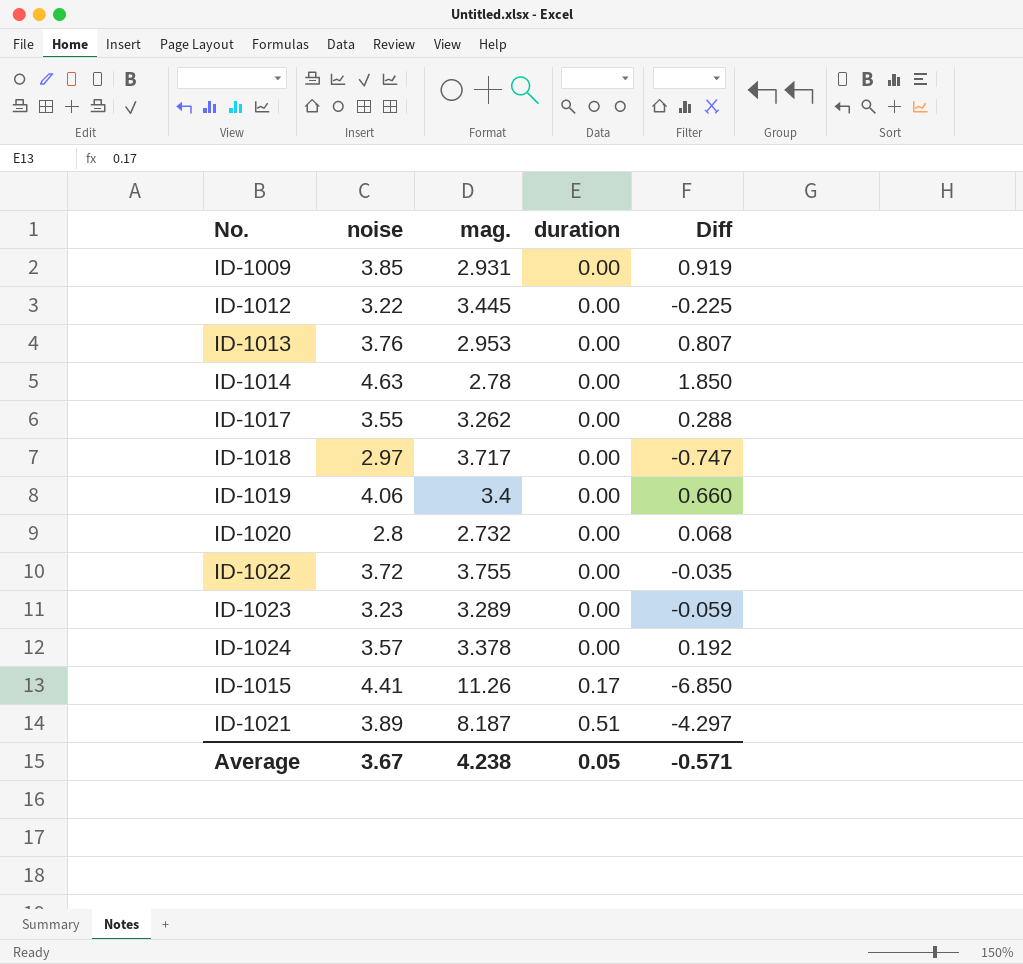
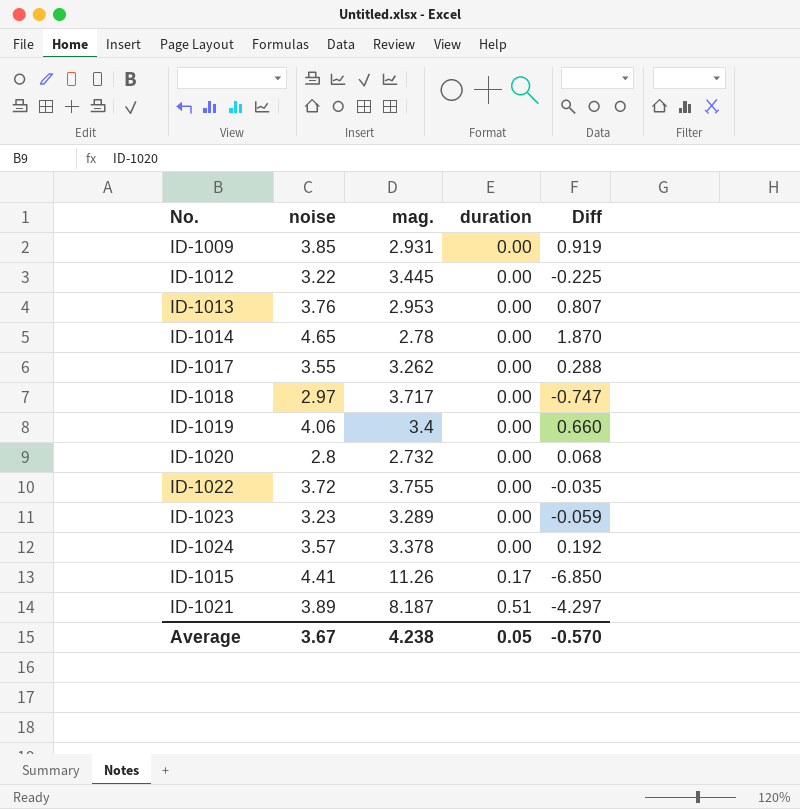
ID-1014 | noise: 4.63 -> 4.65
ID-1014 | Diff: 1.850 -> 1.870
Average | Diff: -0.571 -> -0.570

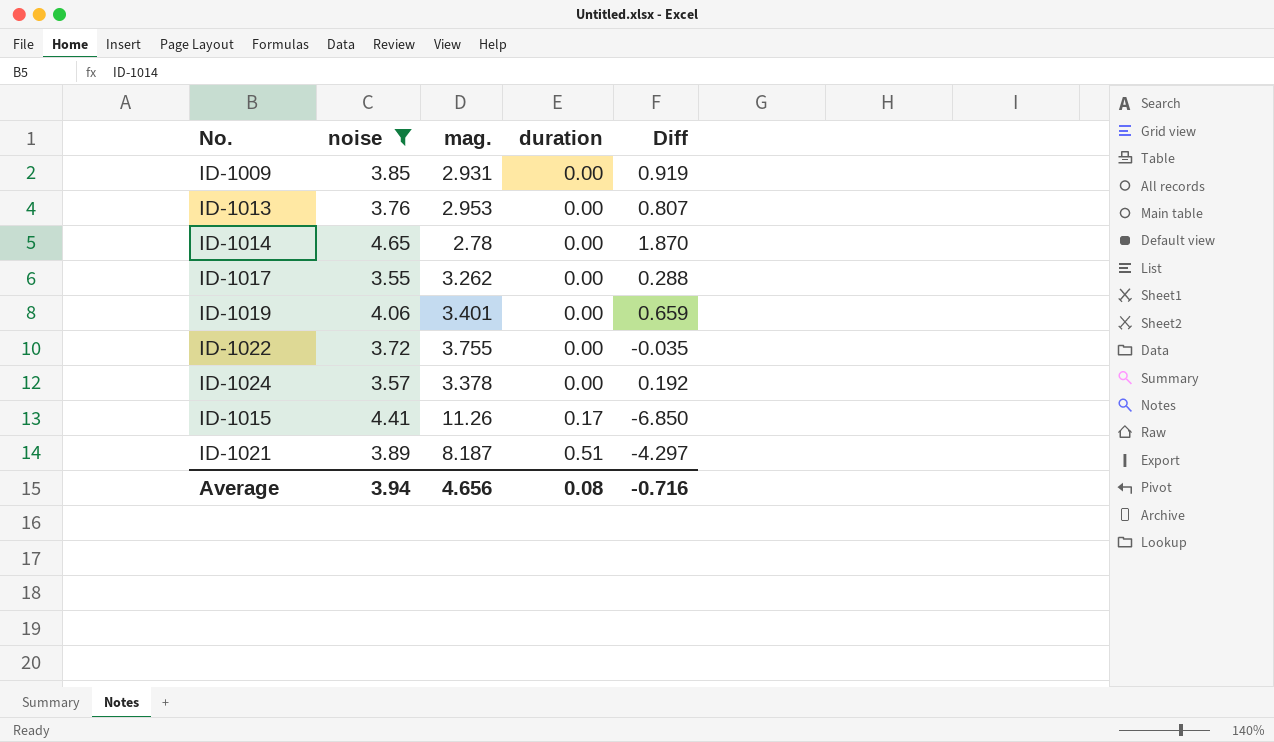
filter: none -> noise >= 3.55
ID-1019 | mag.: 3.4 -> 3.401
ID-1019 | Diff: 0.660 -> 0.659
Average | noise: 3.67 -> 3.94
Average | mag.: 4.238 -> 4.656
Average | duration: 0.05 -> 0.08
Average | Diff: -0.570 -> -0.716

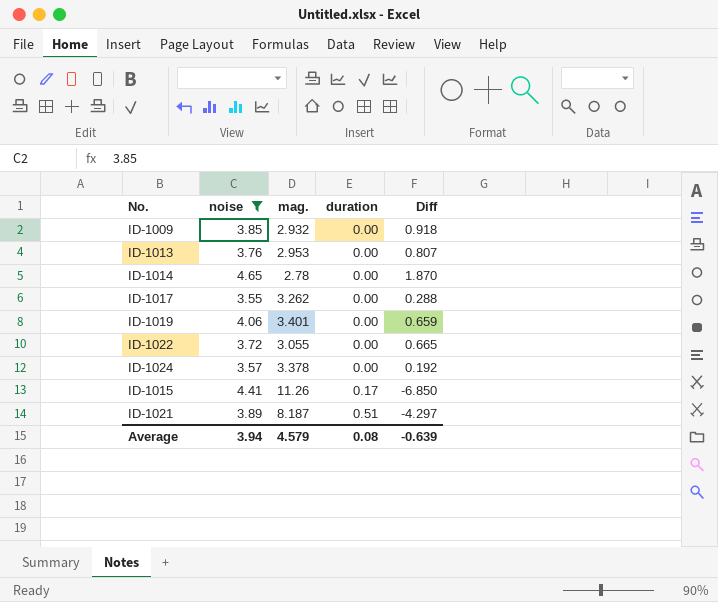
ID-1009 | mag.: 2.931 -> 2.932
ID-1009 | Diff: 0.919 -> 0.918
ID-1022 | mag.: 3.755 -> 3.055
ID-1022 | Diff: -0.035 -> 0.665
Average | mag.: 4.656 -> 4.579
Average | Diff: -0.716 -> -0.639

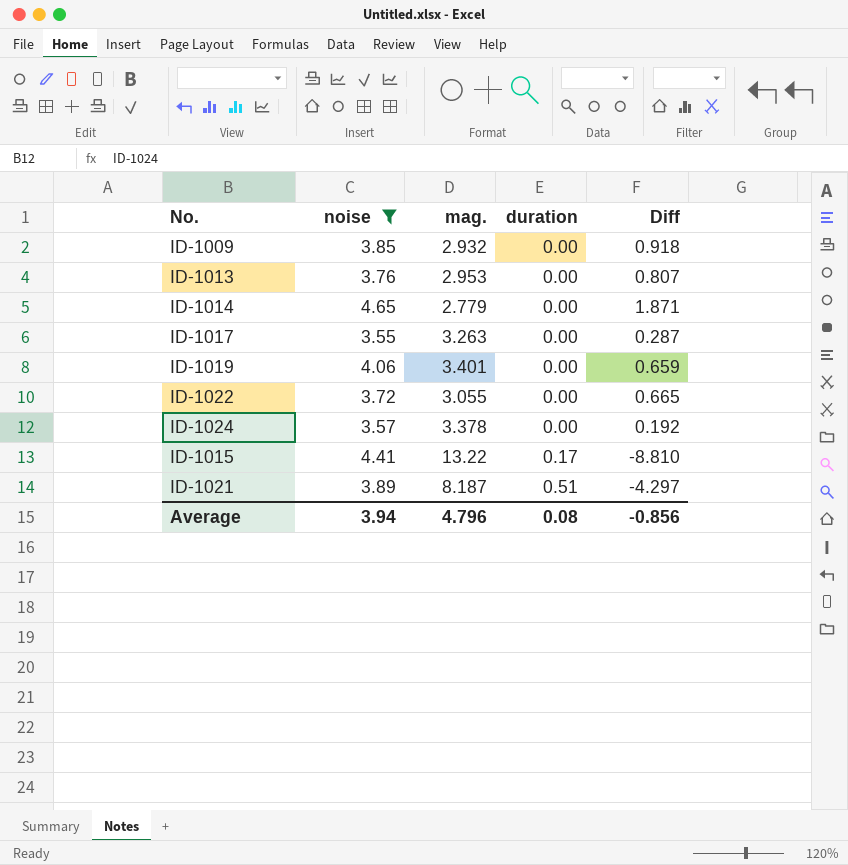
ID-1014 | mag.: 2.78 -> 2.779
ID-1014 | Diff: 1.870 -> 1.871
ID-1017 | mag.: 3.262 -> 3.263
ID-1017 | Diff: 0.288 -> 0.287
ID-1015 | mag.: 11.26 -> 13.22
ID-1015 | Diff: -6.850 -> -8.810
Average | mag.: 4.579 -> 4.796
Average | Diff: -0.639 -> -0.856

